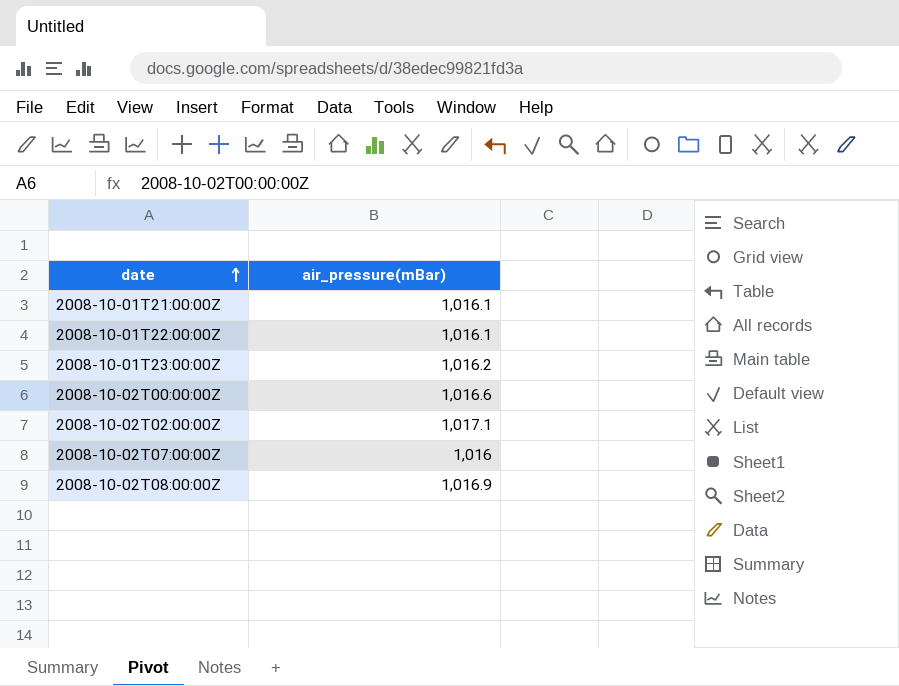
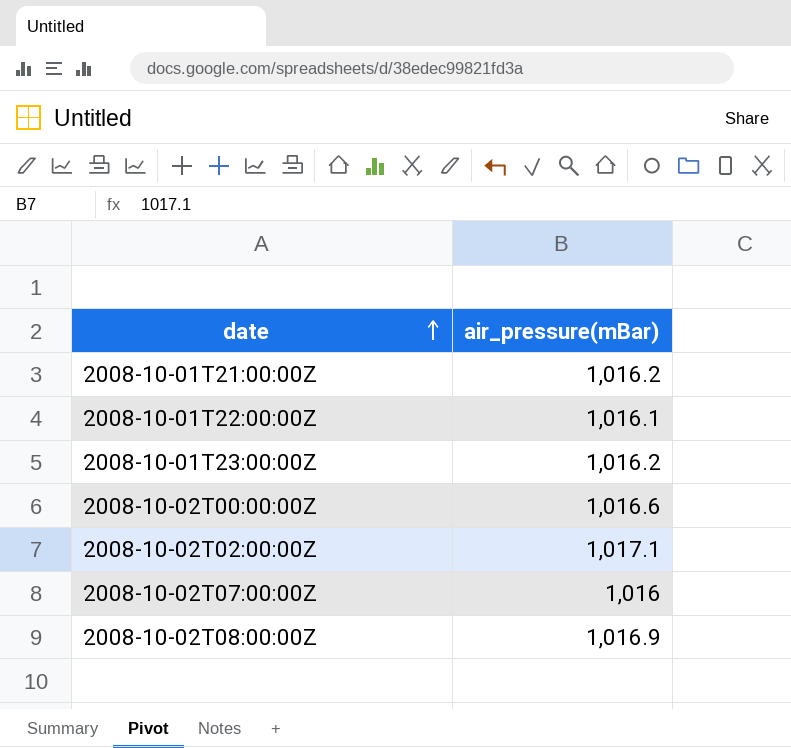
2008-10-01T21:00:00Z | air_pressure(mBar): 1,016.1 -> 1,016.2

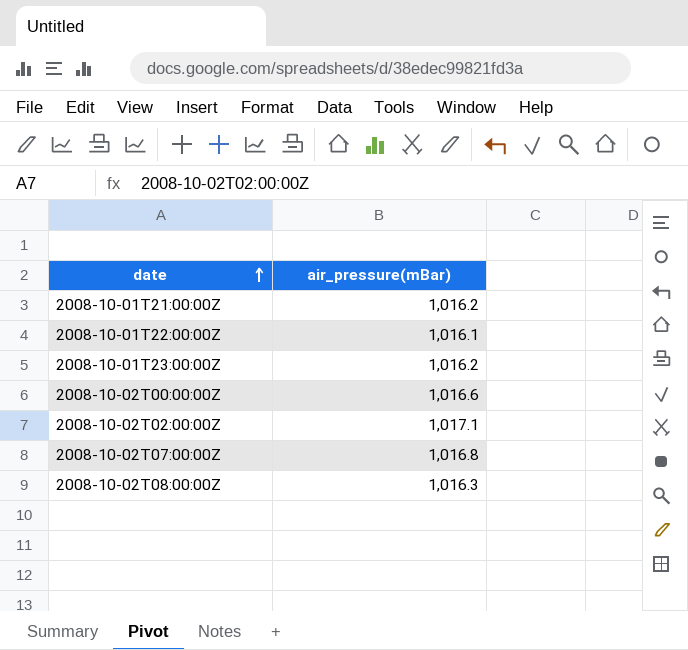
2008-10-02T07:00:00Z | air_pressure(mBar): 1,016 -> 1,016.8
2008-10-02T08:00:00Z | air_pressure(mBar): 1,016.9 -> 1,016.3

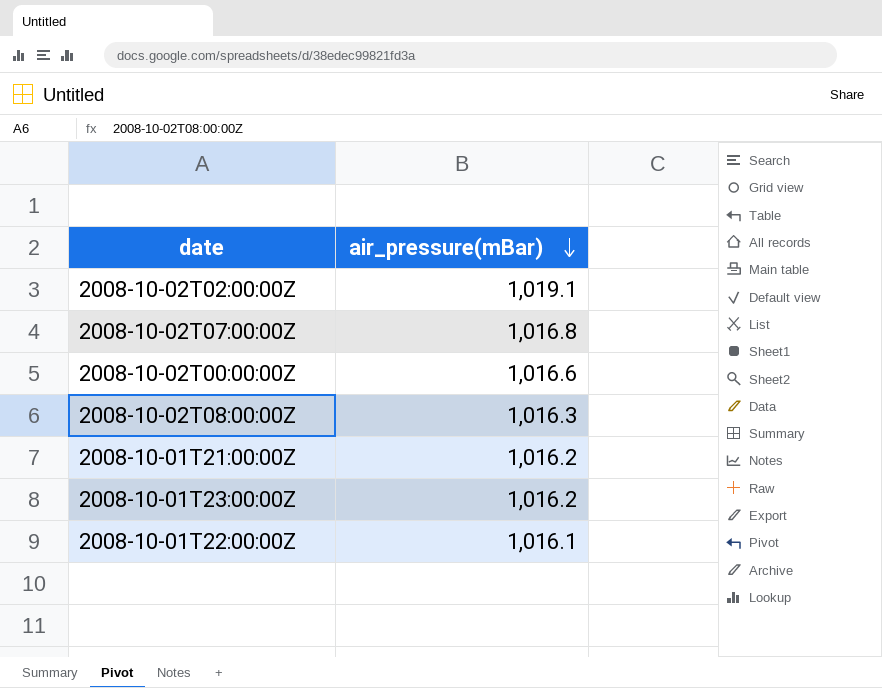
row order: date ascending -> air_pressure(mBar) descending
2008-10-02T02:00:00Z | air_pressure(mBar): 1,017.1 -> 1,019.1

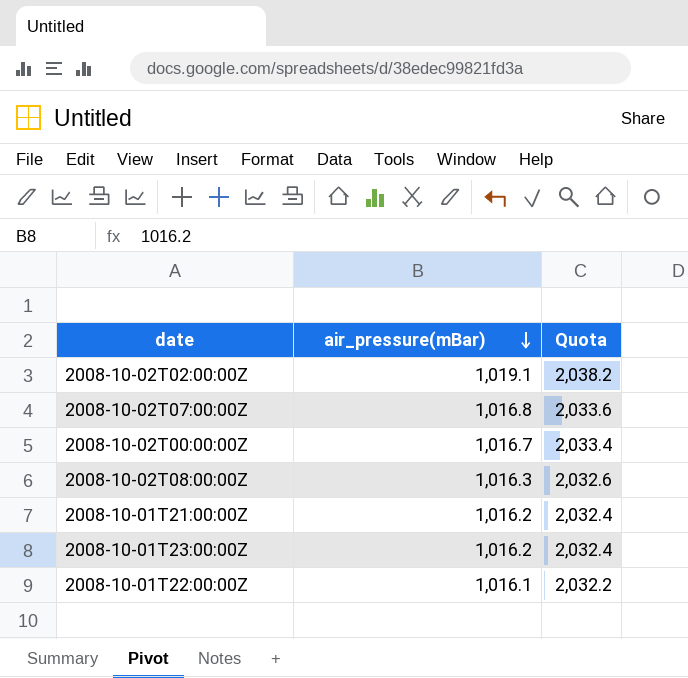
column Quota | formula: none -> [air_pressure(mBar)] * 2
2008-10-02T00:00:00Z | air_pressure(mBar): 1,016.6 -> 1,016.7

